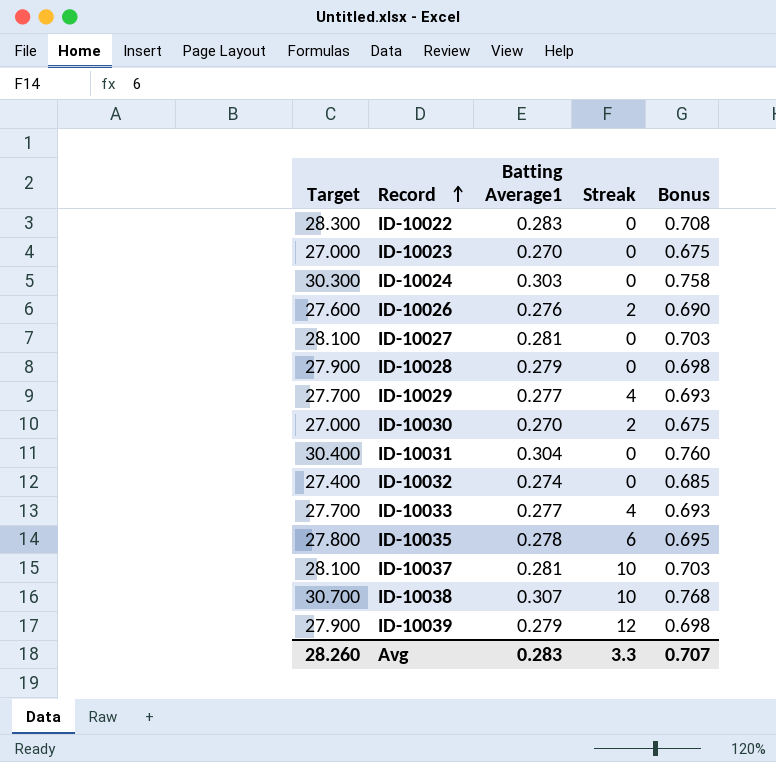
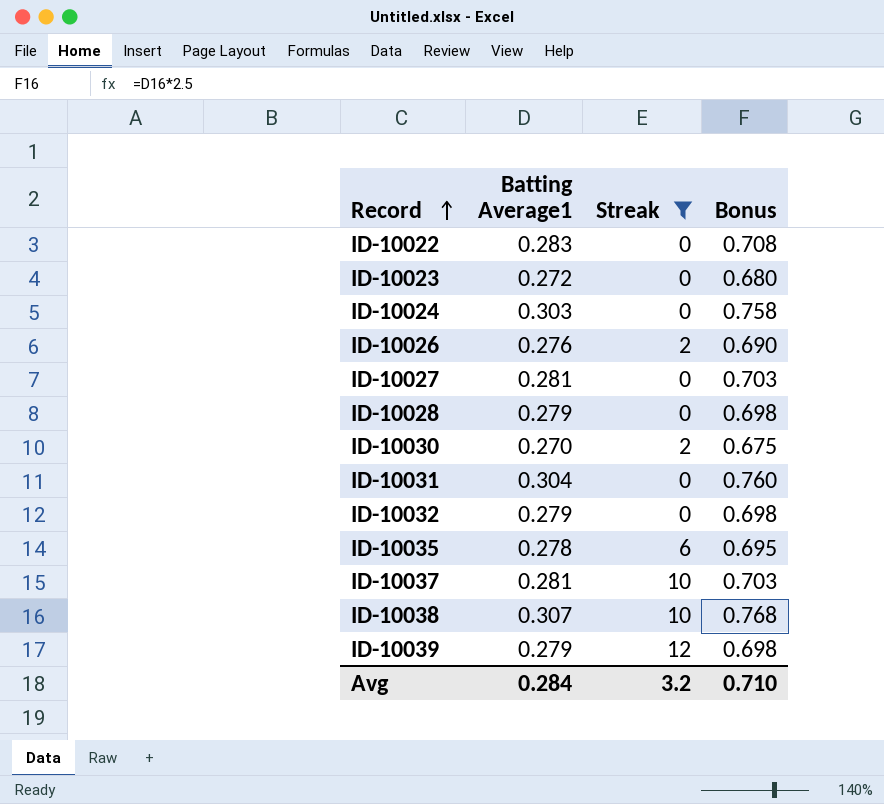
filter: none -> Streak != 4
column Target | formula: [Batting Average1] * 100 -> none
ID-10023 | Batting Average1: 0.270 -> 0.272
ID-10023 | Bonus: 0.675 -> 0.680
ID-10032 | Batting Average1: 0.274 -> 0.279
ID-10032 | Bonus: 0.685 -> 0.698
Avg | Batting Average1: 0.283 -> 0.284
Avg | Streak: 3.3 -> 3.2
Avg | Bonus: 0.707 -> 0.710

